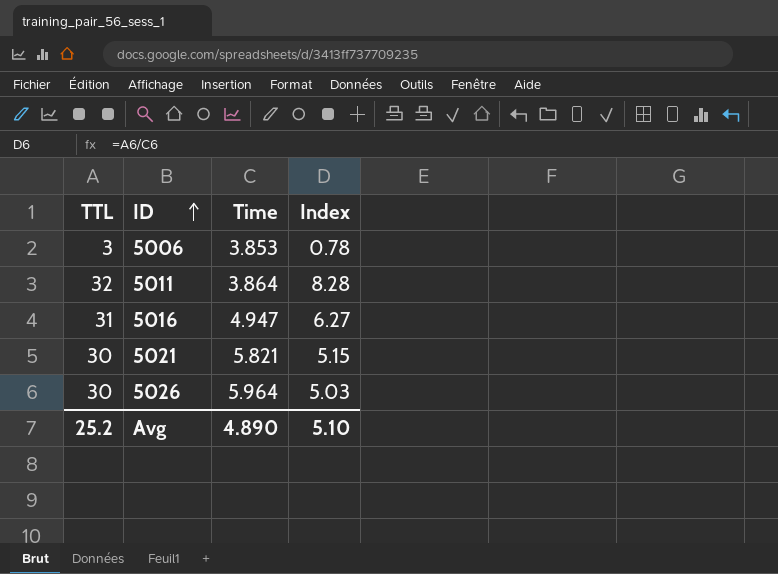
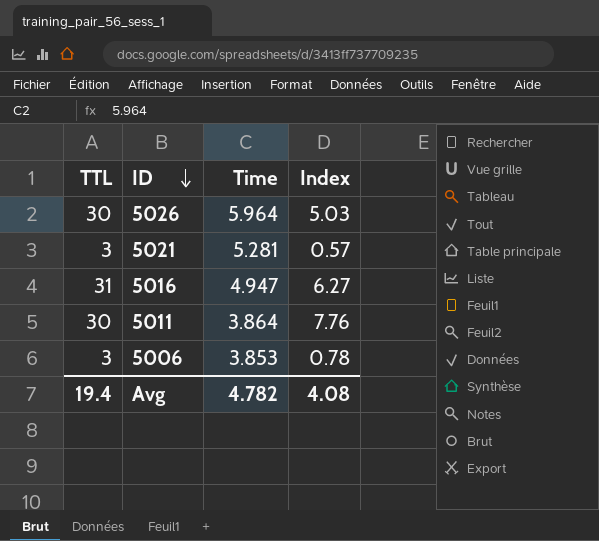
row order: ID ascending -> ID descending
5021 | TTL: 30 -> 3
5021 | Time: 5.821 -> 5.281
5021 | Index: 5.15 -> 0.57
5011 | TTL: 32 -> 30
5011 | Index: 8.28 -> 7.76
Avg | TTL: 25.2 -> 19.4
Avg | Time: 4.890 -> 4.782
Avg | Index: 5.10 -> 4.08

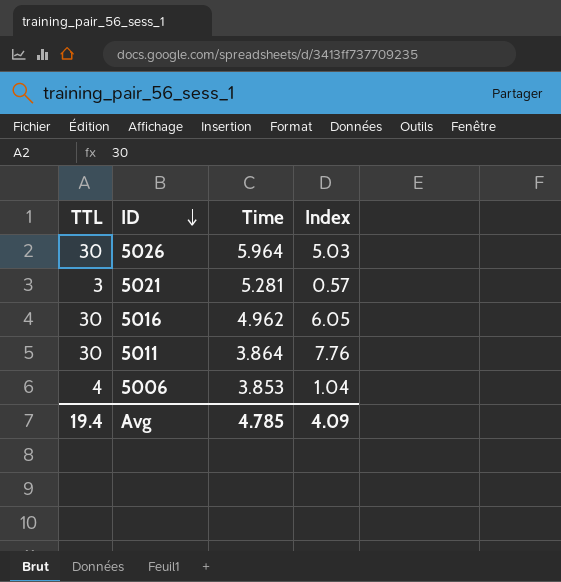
5016 | TTL: 31 -> 30
5016 | Time: 4.947 -> 4.962
5016 | Index: 6.27 -> 6.05
5006 | TTL: 3 -> 4
5006 | Index: 0.78 -> 1.04
Avg | Time: 4.782 -> 4.785
Avg | Index: 4.08 -> 4.09

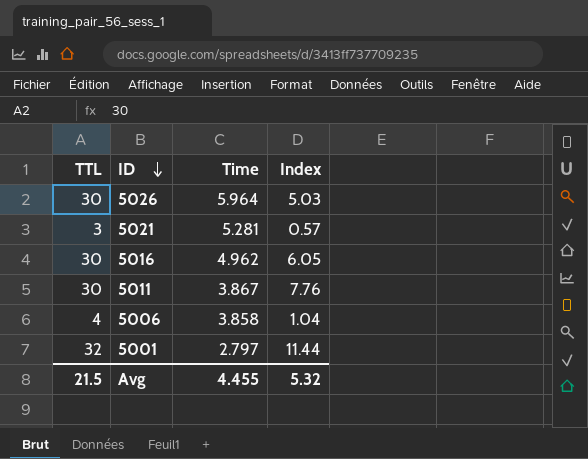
5011 | Time: 3.864 -> 3.867
5006 | Time: 3.853 -> 3.858
row 5001: none -> 32 | 2.797 | 11.44
Avg | TTL: 19.4 -> 21.5
Avg | Time: 4.785 -> 4.455
Avg | Index: 4.09 -> 5.32

